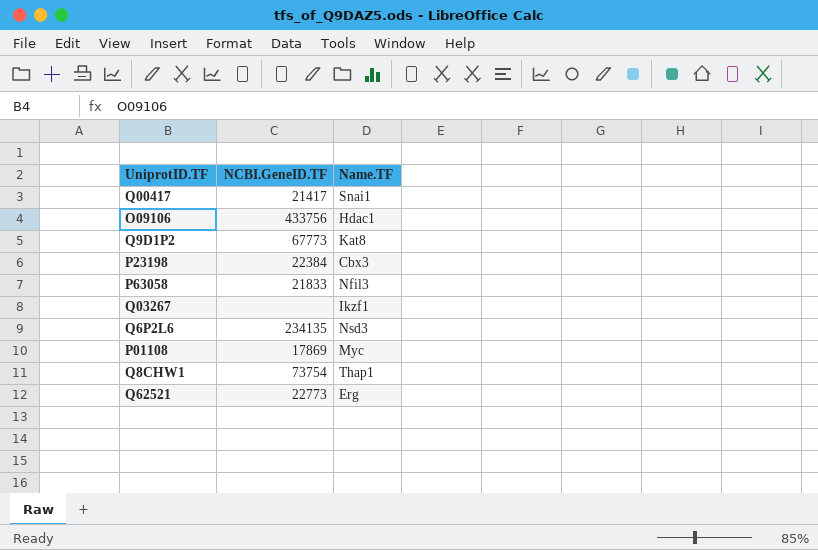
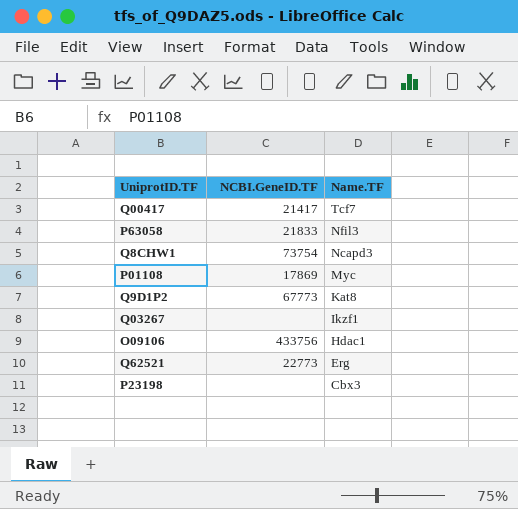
row order: none -> Name.TF descending
row Q6P2L6: 234135 | Nsd3 -> none
Q00417 | Name.TF: Snai1 -> Tcf7
Q8CHW1 | Name.TF: Thap1 -> Ncapd3
P23198 | NCBI.GeneID.TF: 22384 -> none

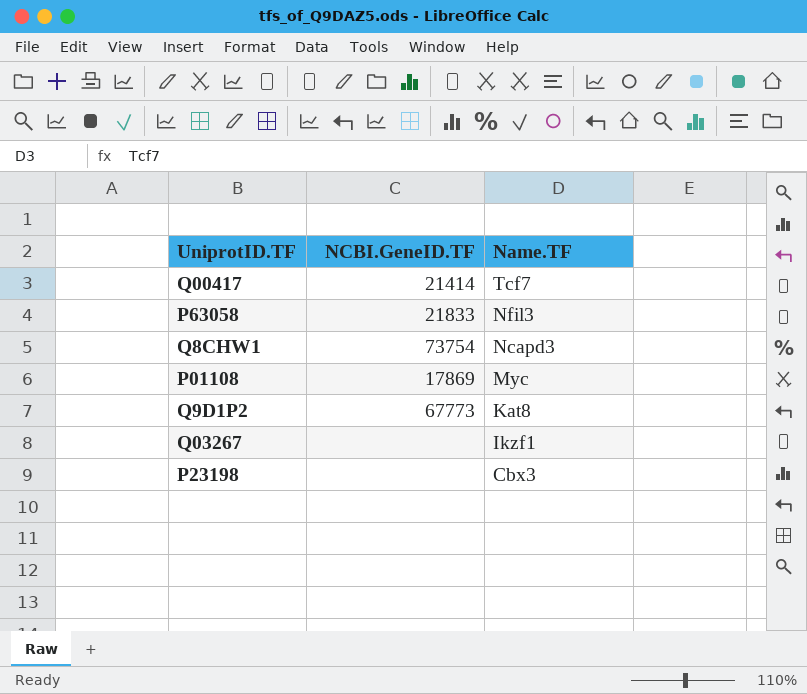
row O09106: 433756 | Hdac1 -> none
row Q62521: 22773 | Erg -> none
Q00417 | NCBI.GeneID.TF: 21417 -> 21414

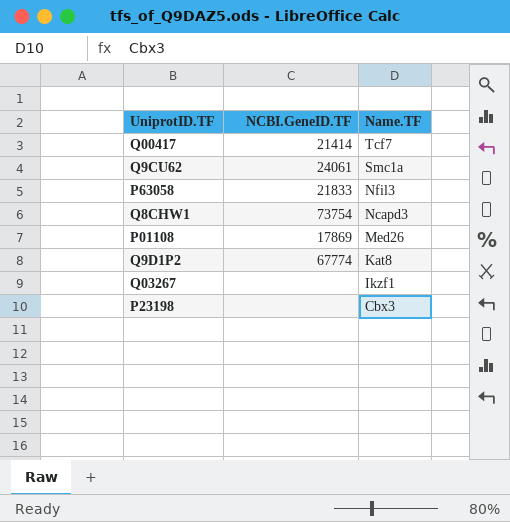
row Q9CU62: none -> 24061 | Smc1a
P01108 | Name.TF: Myc -> Med26
Q9D1P2 | NCBI.GeneID.TF: 67773 -> 67774

